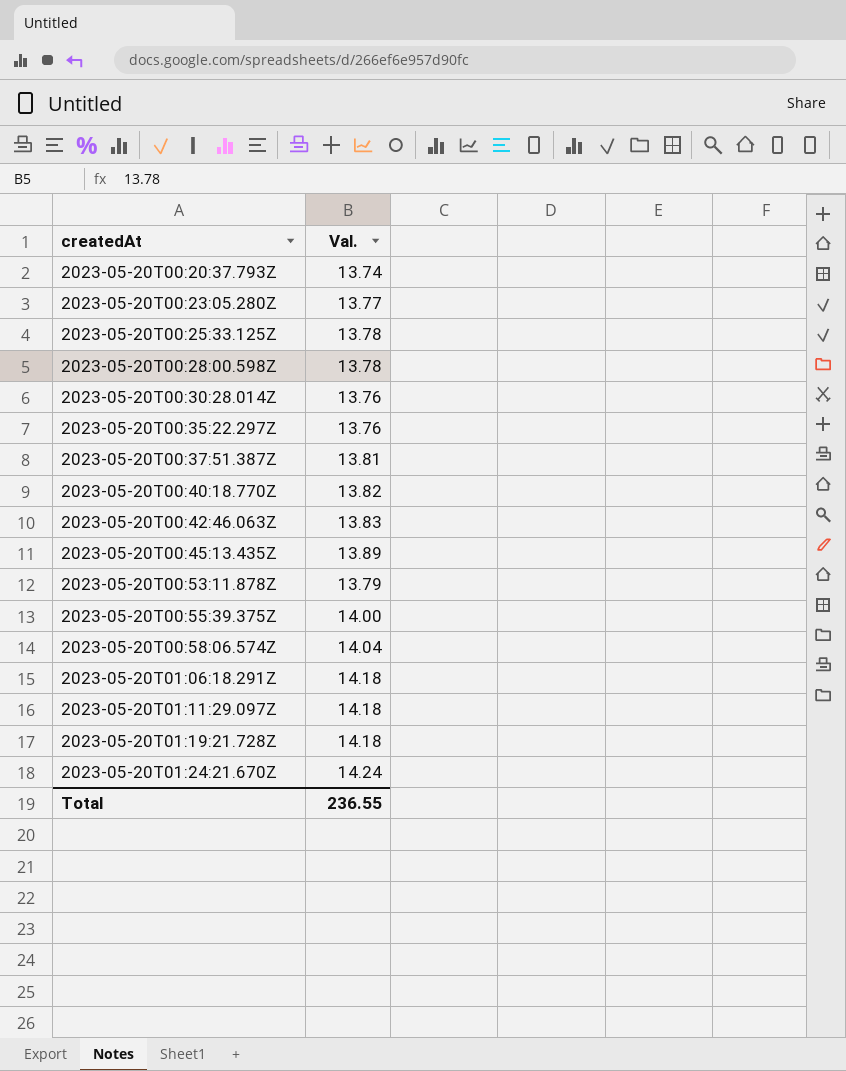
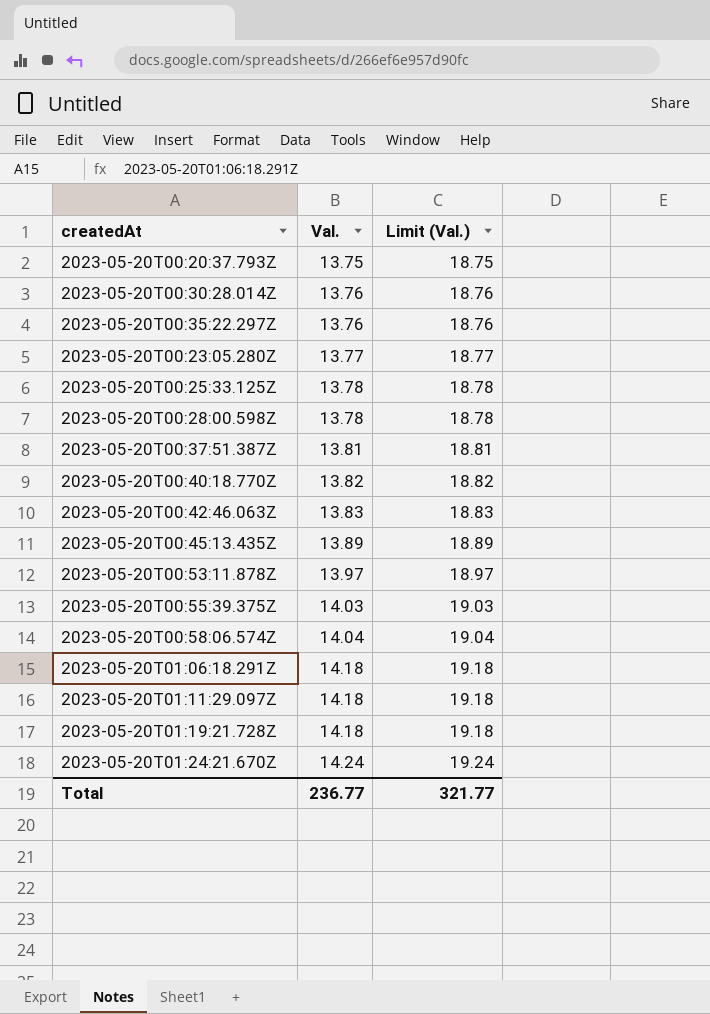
row order: createdAt ascending -> Val. ascending
column Limit (Val.) | formula: none -> [Val.] + 5
2023-05-20T00:20:37.793Z | Val.: 13.74 -> 13.75
2023-05-20T00:53:11.878Z | Val.: 13.79 -> 13.97
2023-05-20T00:55:39.375Z | Val.: 14.00 -> 14.03
Total | Val.: 236.55 -> 236.77

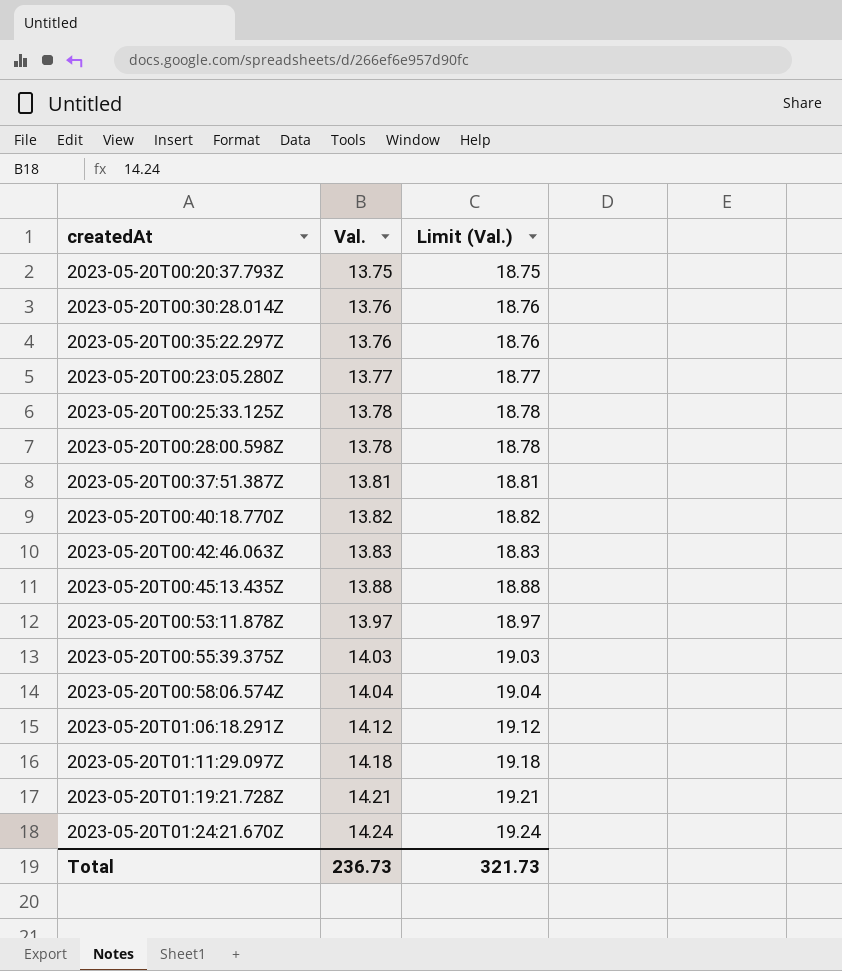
2023-05-20T00:45:13.435Z | Val.: 13.89 -> 13.88
2023-05-20T00:45:13.435Z | Limit (Val.): 18.89 -> 18.88
2023-05-20T01:06:18.291Z | Val.: 14.18 -> 14.12
2023-05-20T01:06:18.291Z | Limit (Val.): 19.18 -> 19.12
2023-05-20T01:19:21.728Z | Val.: 14.18 -> 14.21
2023-05-20T01:19:21.728Z | Limit (Val.): 19.18 -> 19.21
Total | Val.: 236.77 -> 236.73
Total | Limit (Val.): 321.77 -> 321.73

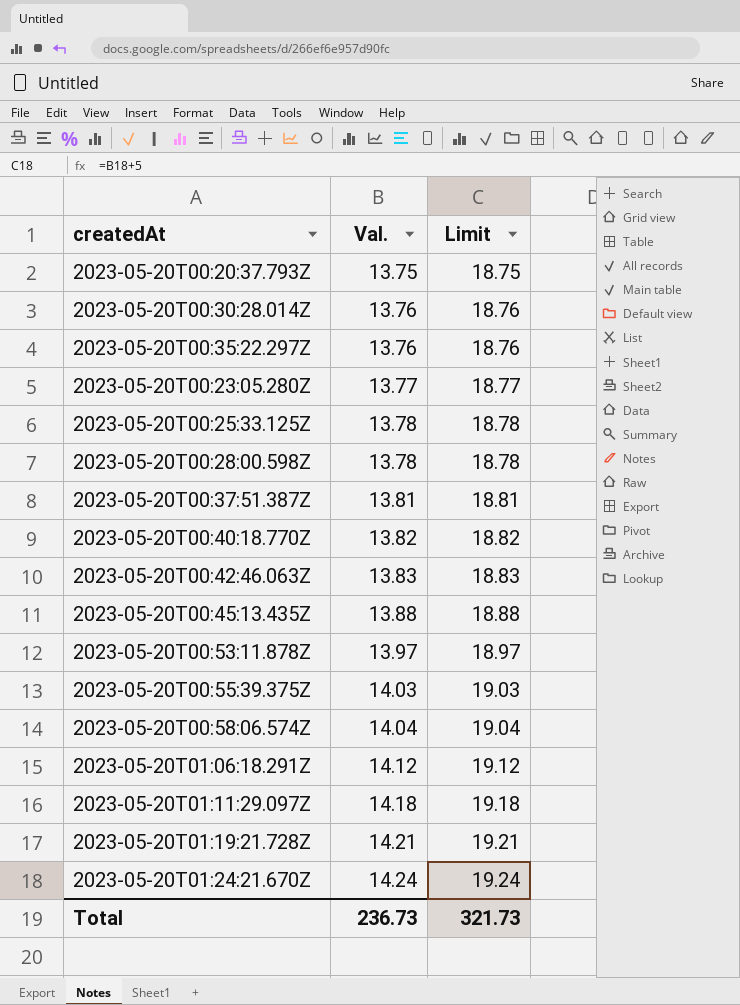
column name: Limit (Val.) -> Limit

